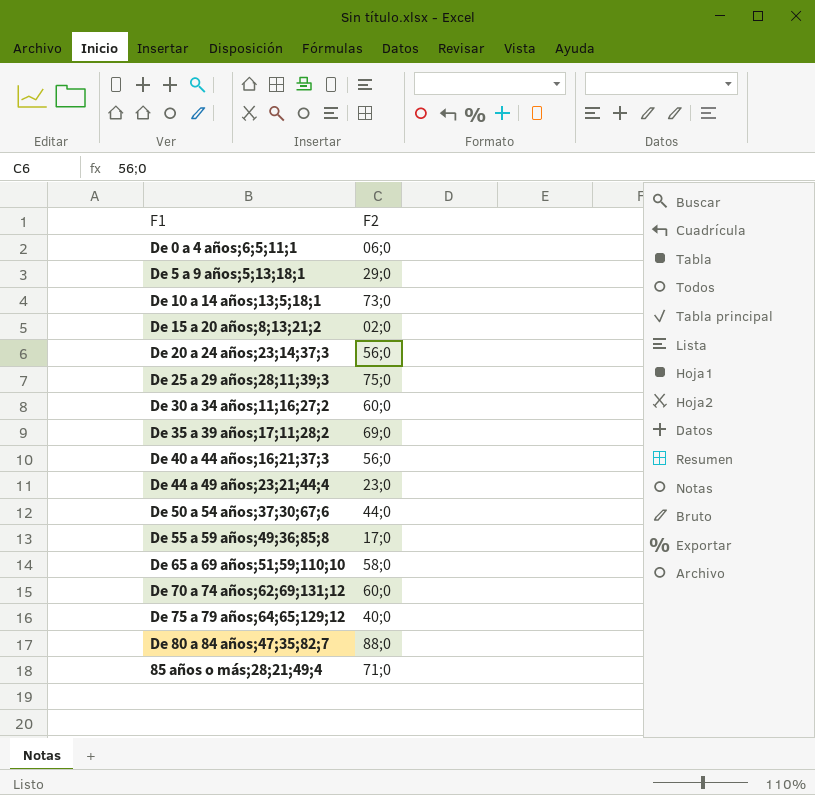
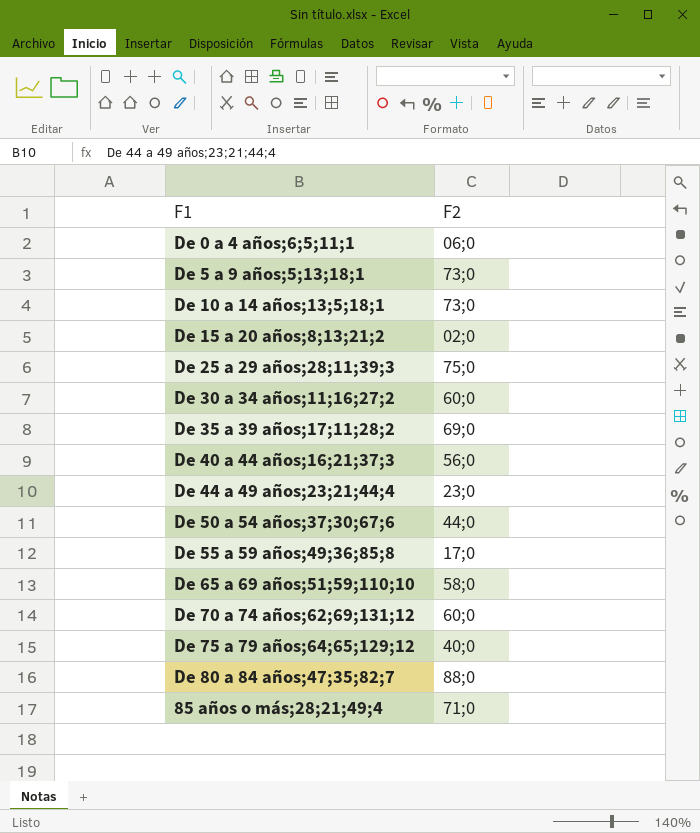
row De 20 a 24 años;23;14;37;3: 56;0 -> none
De 5 a 9 años;5;13;18;1 | F2: 29;0 -> 73;0

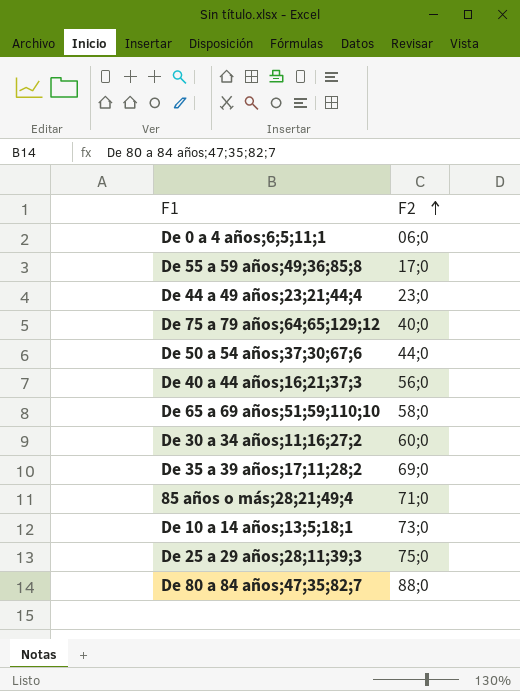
row order: none -> F2 ascending
row De 5 a 9 años;5;13;18;1: 73;0 -> none
row De 15 a 20 años;8;13;21;2: 02;0 -> none
row De 70 a 74 años;62;69;131;12: 60;0 -> none

